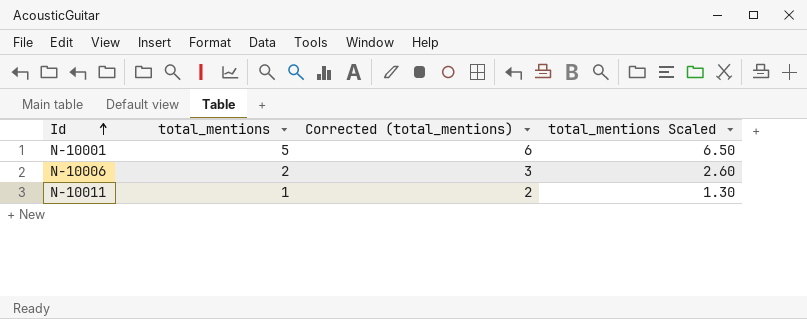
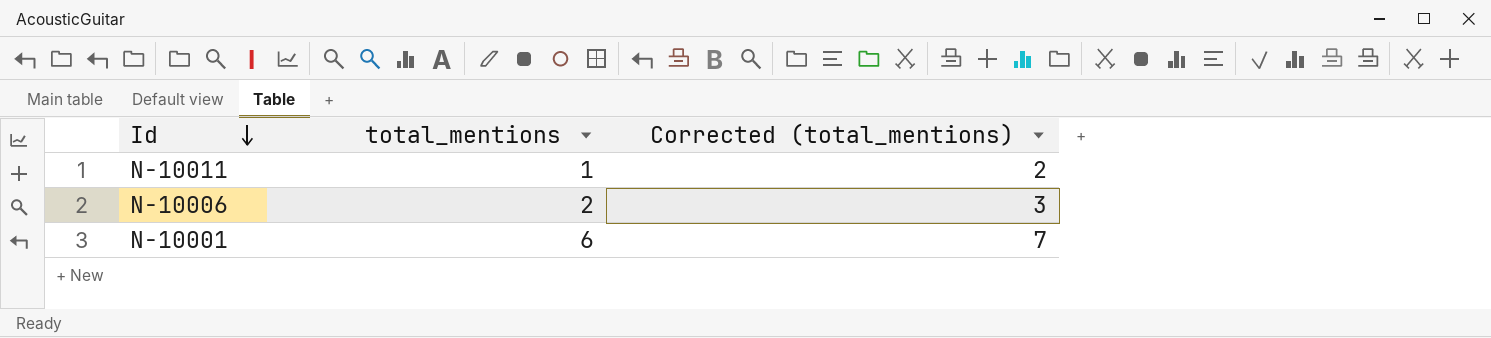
row order: Id ascending -> Id descending
column total_mentions Scaled | formula: [total_mentions] * 1.3 -> none
N-10001 | total_mentions: 5 -> 6
N-10001 | Corrected (total_mentions): 6 -> 7

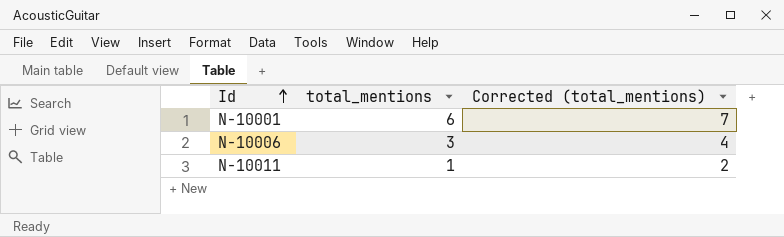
row order: Id descending -> Id ascending
N-10006 | total_mentions: 2 -> 3
N-10006 | Corrected (total_mentions): 3 -> 4

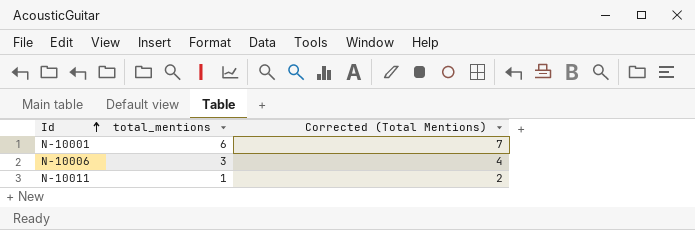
column name: Corrected (total_mentions) -> Corrected (Total Mentions)

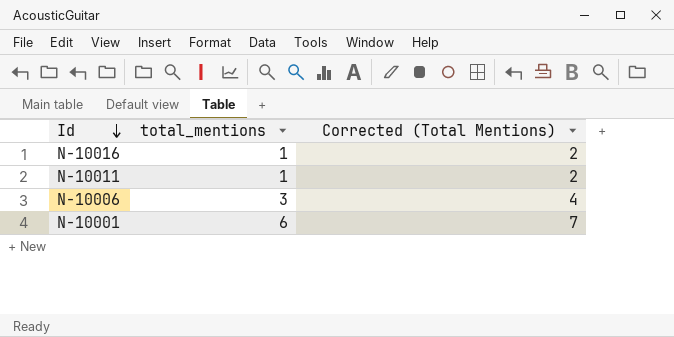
row order: Id ascending -> Id descending
row N-10016: none -> 1 | 2

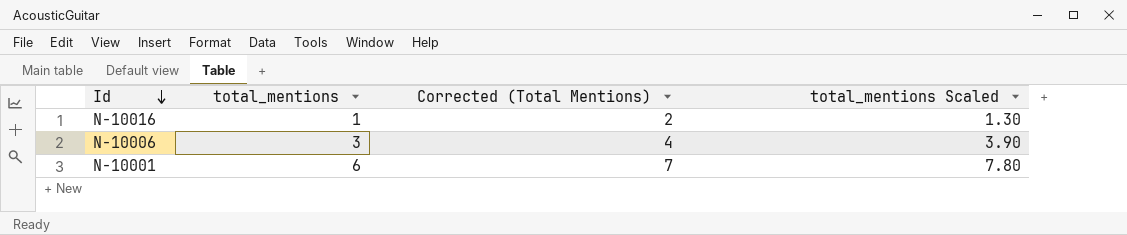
column total_mentions Scaled | formula: none -> [total_mentions] * 1.3
row N-10011: 1 | 2 -> none

